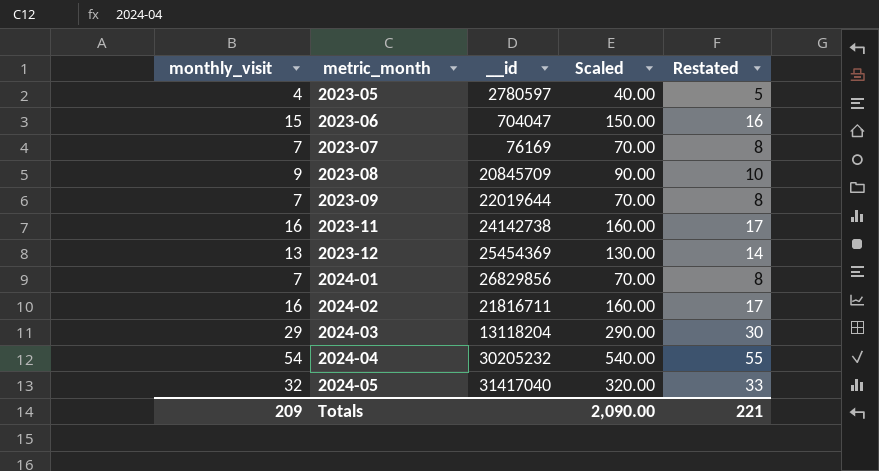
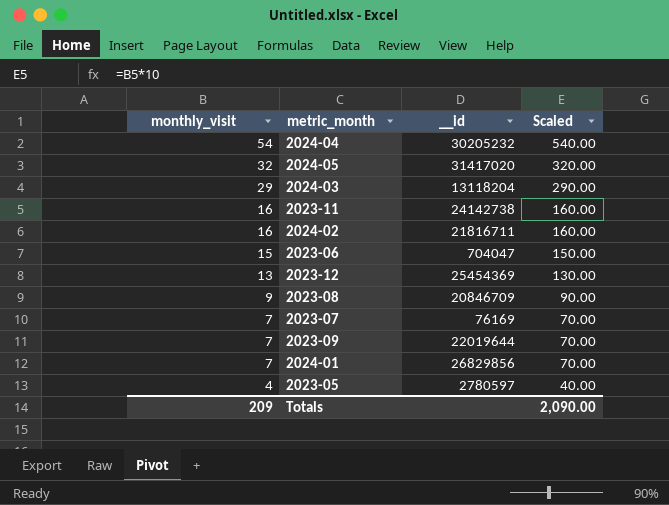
row order: metric_month ascending -> monthly_visit descending
column Restated | formula: [monthly_visit] + 1 -> none
2024-05 | __id: 31417040 -> 31417020
2023-08 | __id: 20845709 -> 20846709

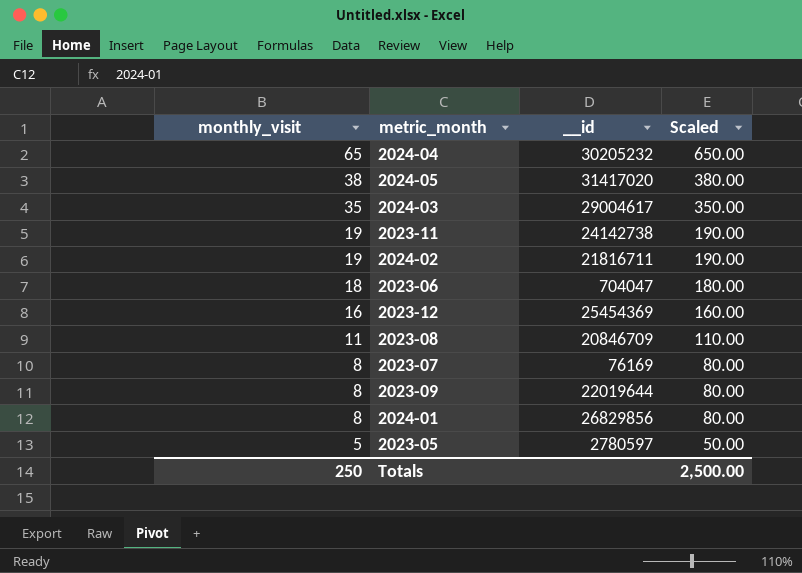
2024-04 | monthly_visit: 54 -> 65
2024-04 | Scaled: 540.00 -> 650.00
2024-05 | monthly_visit: 32 -> 38
2024-05 | Scaled: 320.00 -> 380.00
2024-03 | monthly_visit: 29 -> 35
2024-03 | __id: 13118204 -> 29004617
2024-03 | Scaled: 290.00 -> 350.00
2023-11 | monthly_visit: 16 -> 19
2023-11 | Scaled: 160.00 -> 190.00
2024-02 | monthly_visit: 16 -> 19
2024-02 | Scaled: 160.00 -> 190.00
2023-06 | monthly_visit: 15 -> 18
2023-06 | Scaled: 150.00 -> 180.00
2023-12 | monthly_visit: 13 -> 16
2023-12 | Scaled: 130.00 -> 160.00
2023-08 | monthly_visit: 9 -> 11
2023-08 | Scaled: 90.00 -> 110.00
2023-07 | monthly_visit: 7 -> 8
2023-07 | Scaled: 70.00 -> 80.00
2023-09 | monthly_visit: 7 -> 8
2023-09 | Scaled: 70.00 -> 80.00
2024-01 | monthly_visit: 7 -> 8
2024-01 | Scaled: 70.00 -> 80.00
2023-05 | monthly_visit: 4 -> 5
2023-05 | Scaled: 40.00 -> 50.00
Totals | monthly_visit: 209 -> 250
Totals | Scaled: 2,090.00 -> 2,500.00

